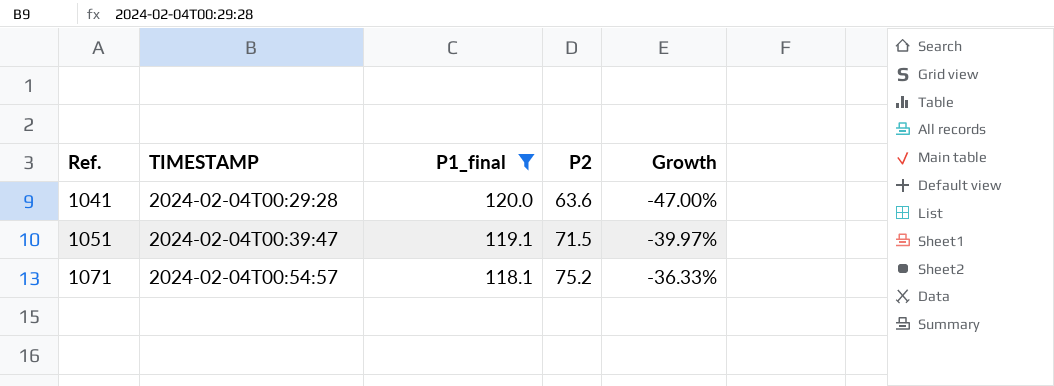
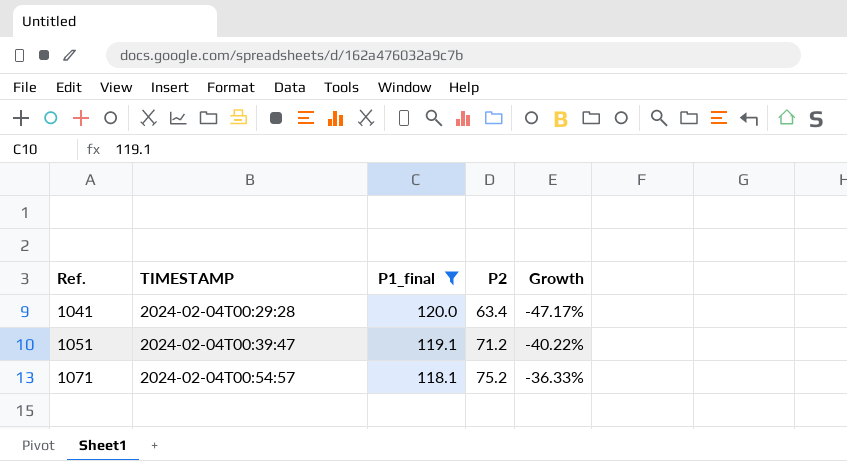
1041 | P2: 63.6 -> 63.4
1041 | Growth: -47.00% -> -47.17%
1051 | P2: 71.5 -> 71.2
1051 | Growth: -39.97% -> -40.22%

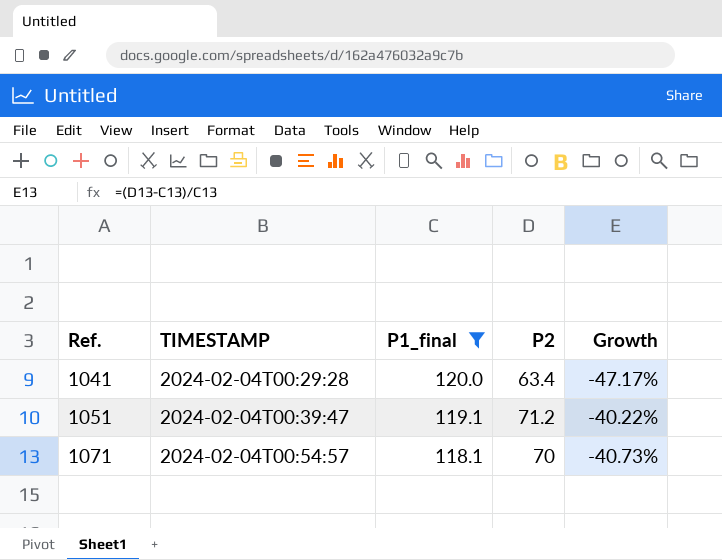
1071 | P2: 75.2 -> 70
1071 | Growth: -36.33% -> -40.73%

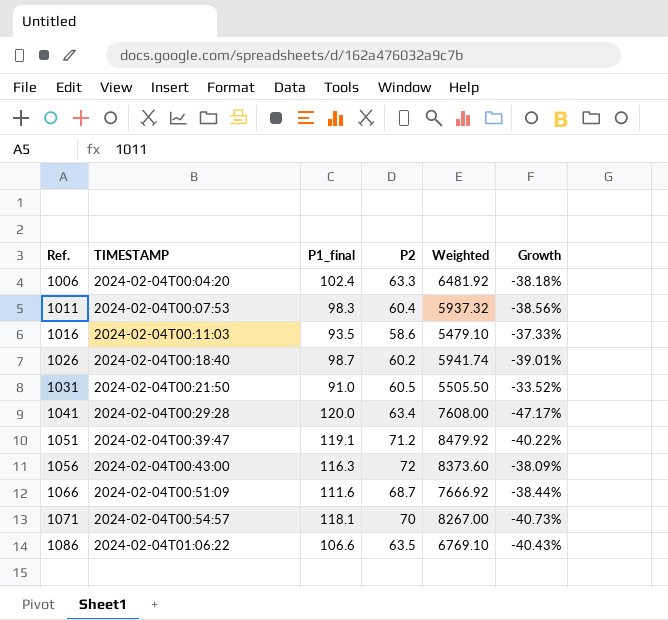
filter: P1_final >= 118.1 -> none
column Weighted | formula: none -> [P1_final] * [P2]

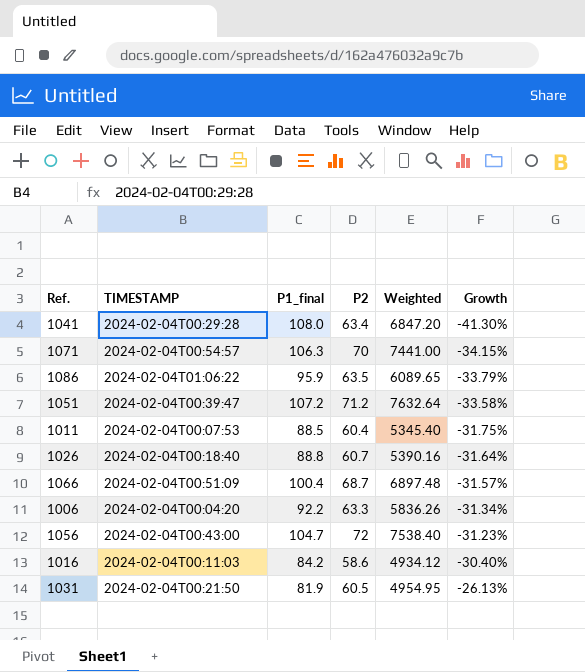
row order: Ref. ascending -> Growth ascending
1041 | P1_final: 120.0 -> 108.0
1041 | Weighted: 7608.00 -> 6847.20
1041 | Growth: -47.17% -> -41.30%
1071 | P1_final: 118.1 -> 106.3
1071 | Weighted: 8267.00 -> 7441.00
1071 | Growth: -40.73% -> -34.15%
1086 | P1_final: 106.6 -> 95.9
1086 | Weighted: 6769.10 -> 6089.65
1086 | Growth: -40.43% -> -33.79%
1051 | P1_final: 119.1 -> 107.2
1051 | Weighted: 8479.92 -> 7632.64
1051 | Growth: -40.22% -> -33.58%
1011 | P1_final: 98.3 -> 88.5
1011 | Weighted: 5937.32 -> 5345.40
1011 | Growth: -38.56% -> -31.75%
1026 | P1_final: 98.7 -> 88.8
1026 | P2: 60.2 -> 60.7
1026 | Weighted: 5941.74 -> 5390.16
1026 | Growth: -39.01% -> -31.64%
1066 | P1_final: 111.6 -> 100.4
1066 | Weighted: 7666.92 -> 6897.48
1066 | Growth: -38.44% -> -31.57%
1006 | P1_final: 102.4 -> 92.2
1006 | Weighted: 6481.92 -> 5836.26
1006 | Growth: -38.18% -> -31.34%
1056 | P1_final: 116.3 -> 104.7
1056 | Weighted: 8373.60 -> 7538.40
1056 | Growth: -38.09% -> -31.23%
1016 | P1_final: 93.5 -> 84.2
1016 | Weighted: 5479.10 -> 4934.12
1016 | Growth: -37.33% -> -30.40%
1031 | P1_final: 91.0 -> 81.9
1031 | Weighted: 5505.50 -> 4954.95
1031 | Growth: -33.52% -> -26.13%

